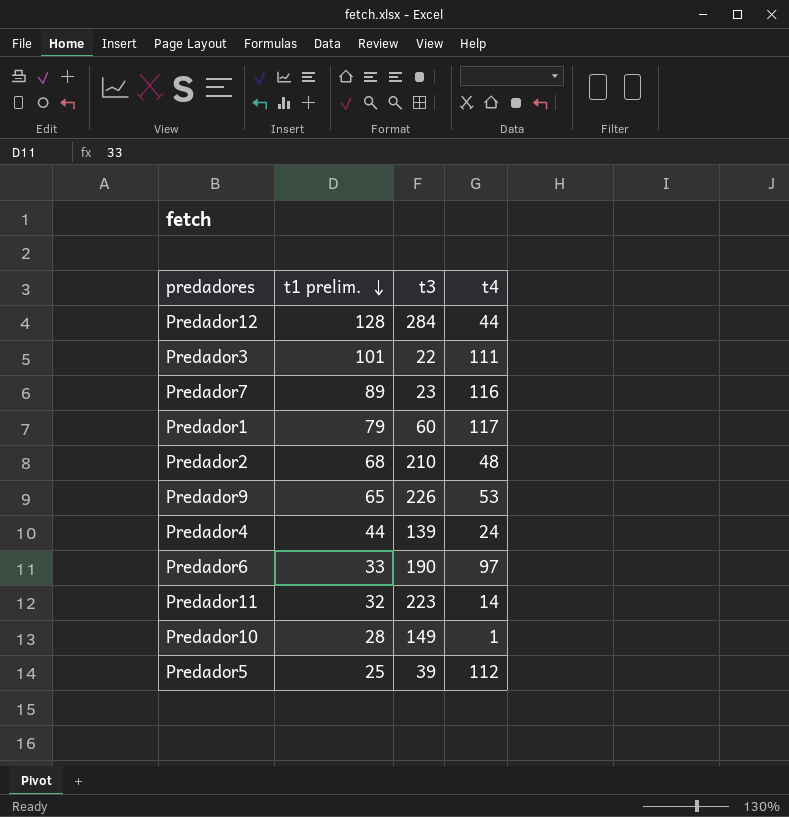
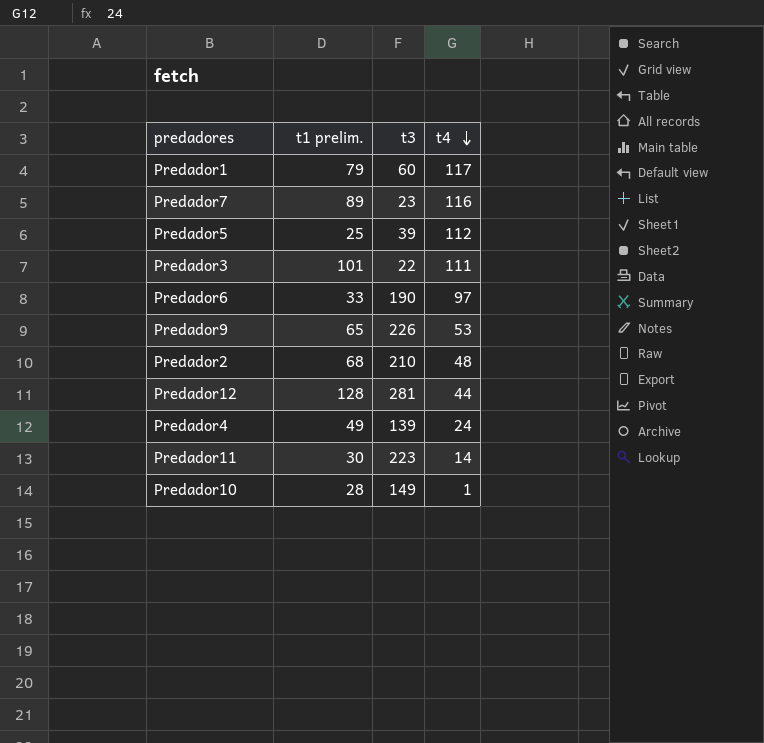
row order: t1 prelim. descending -> t4 descending
Predador12 | t3: 284 -> 281
Predador4 | t1 prelim.: 44 -> 49
Predador11 | t1 prelim.: 32 -> 30

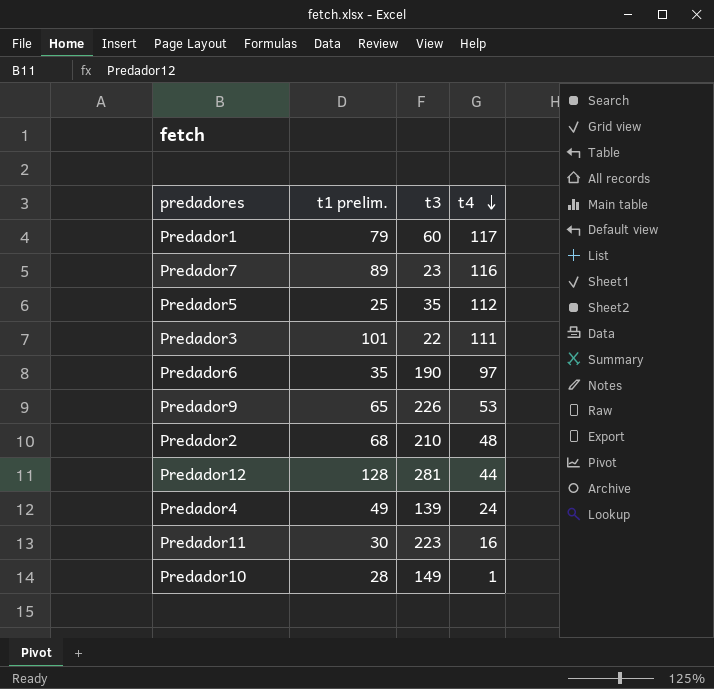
Predador5 | t3: 39 -> 35
Predador6 | t1 prelim.: 33 -> 35
Predador11 | t4: 14 -> 16

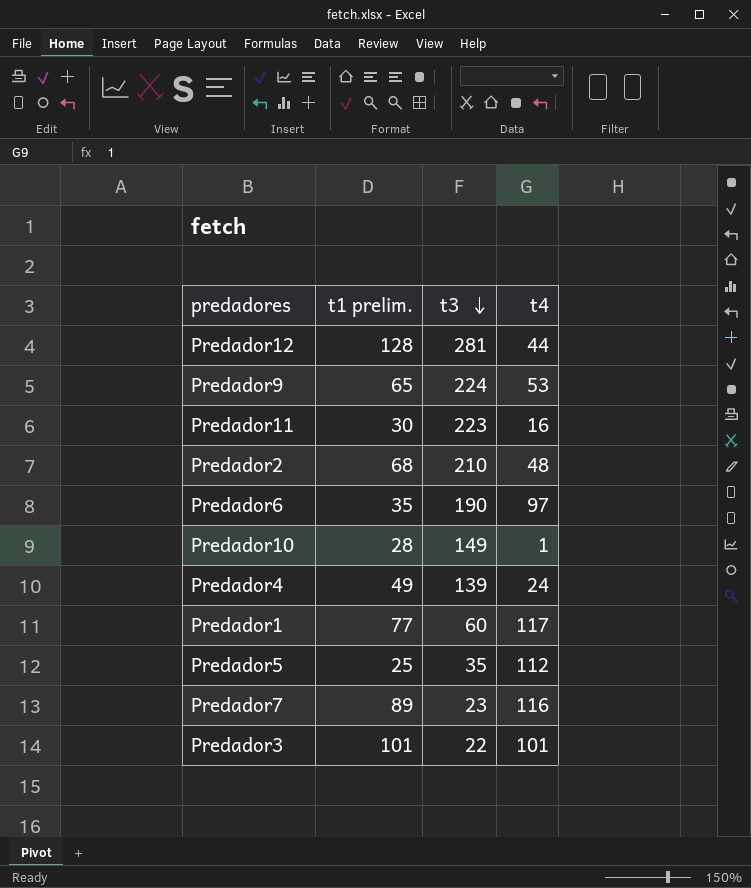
row order: t4 descending -> t3 descending
Predador9 | t3: 226 -> 224
Predador1 | t1 prelim.: 79 -> 77
Predador3 | t4: 111 -> 101

